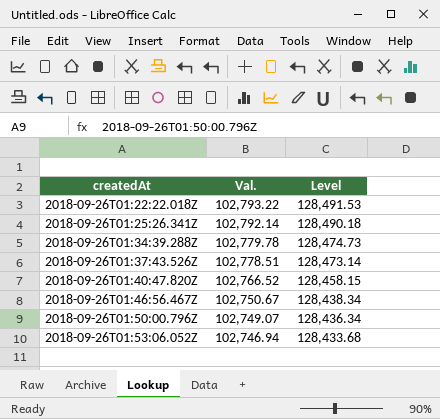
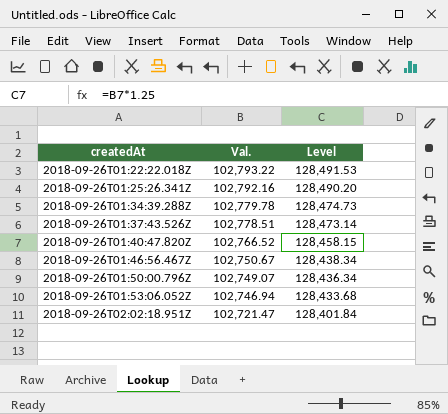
2018-09-26T01:25:26.341Z | Val.: 102,792.14 -> 102,792.16
2018-09-26T01:25:26.341Z | Level: 128,490.18 -> 128,490.20
row 2018-09-26T02:02:18.951Z: none -> 102,721.47 | 128,401.84

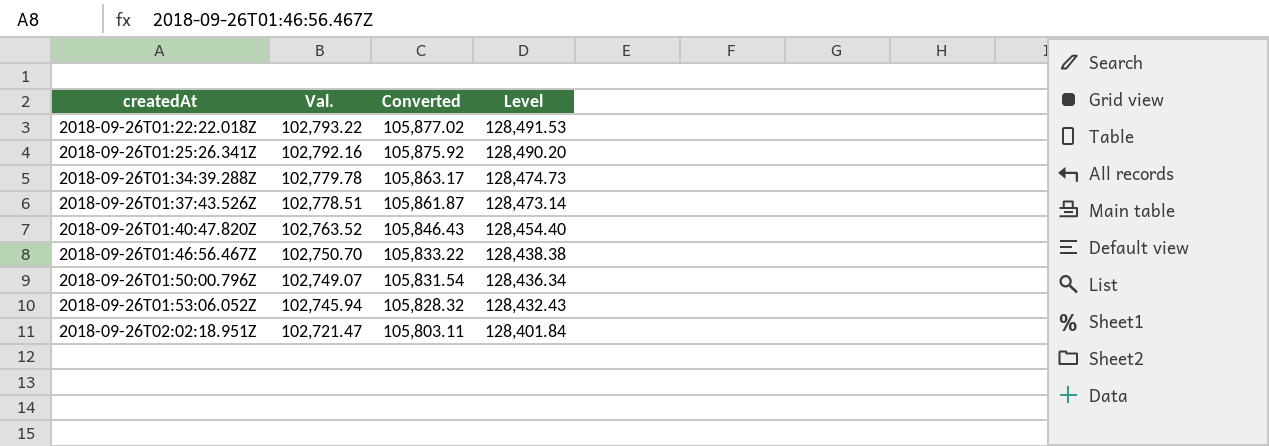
column Converted | formula: none -> [Val.] * 1.03
2018-09-26T01:40:47.820Z | Val.: 102,766.52 -> 102,763.52
2018-09-26T01:40:47.820Z | Level: 128,458.15 -> 128,454.40
2018-09-26T01:46:56.467Z | Val.: 102,750.67 -> 102,750.70
2018-09-26T01:46:56.467Z | Level: 128,438.34 -> 128,438.38
2018-09-26T01:53:06.052Z | Val.: 102,746.94 -> 102,745.94
2018-09-26T01:53:06.052Z | Level: 128,433.68 -> 128,432.43

